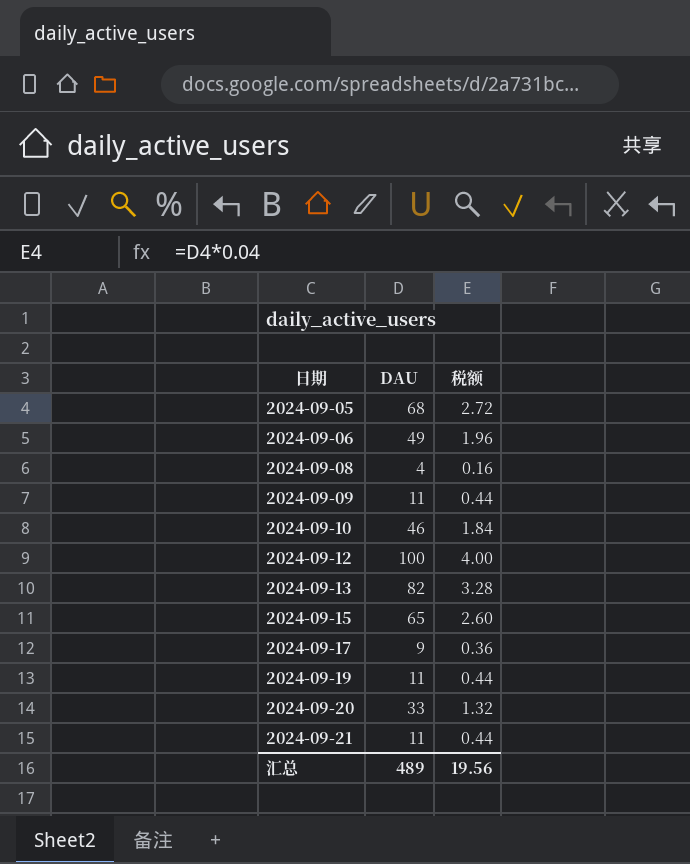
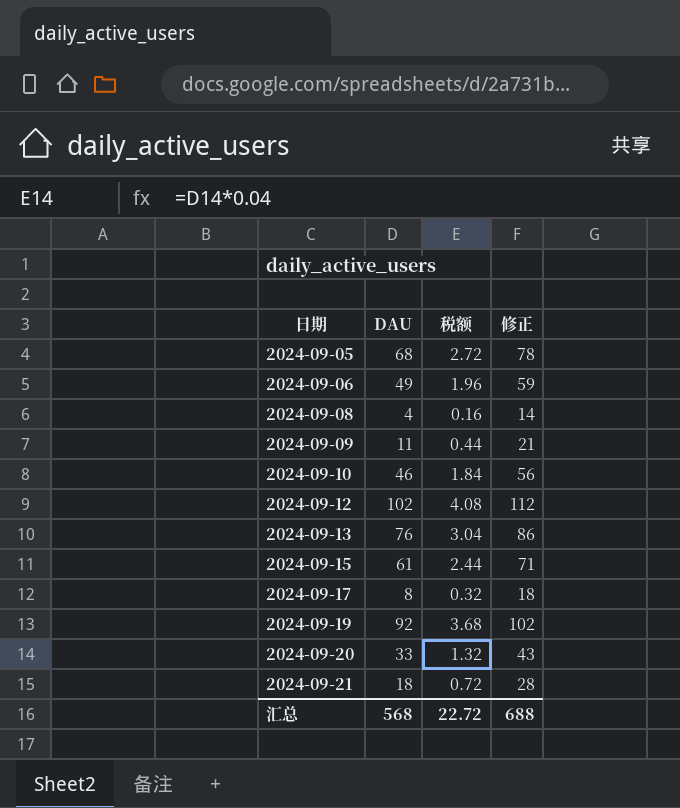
column 修正 | formula: none -> [DAU] + 10
2024-09-12 | DAU: 100 -> 102
2024-09-12 | 税额: 4.00 -> 4.08
2024-09-13 | DAU: 82 -> 76
2024-09-13 | 税额: 3.28 -> 3.04
2024-09-15 | DAU: 65 -> 61
2024-09-15 | 税额: 2.60 -> 2.44
2024-09-17 | DAU: 9 -> 8
2024-09-17 | 税额: 0.36 -> 0.32
2024-09-19 | DAU: 11 -> 92
2024-09-19 | 税额: 0.44 -> 3.68
2024-09-21 | DAU: 11 -> 18
2024-09-21 | 税额: 0.44 -> 0.72
汇总 | DAU: 489 -> 568
汇总 | 税额: 19.56 -> 22.72

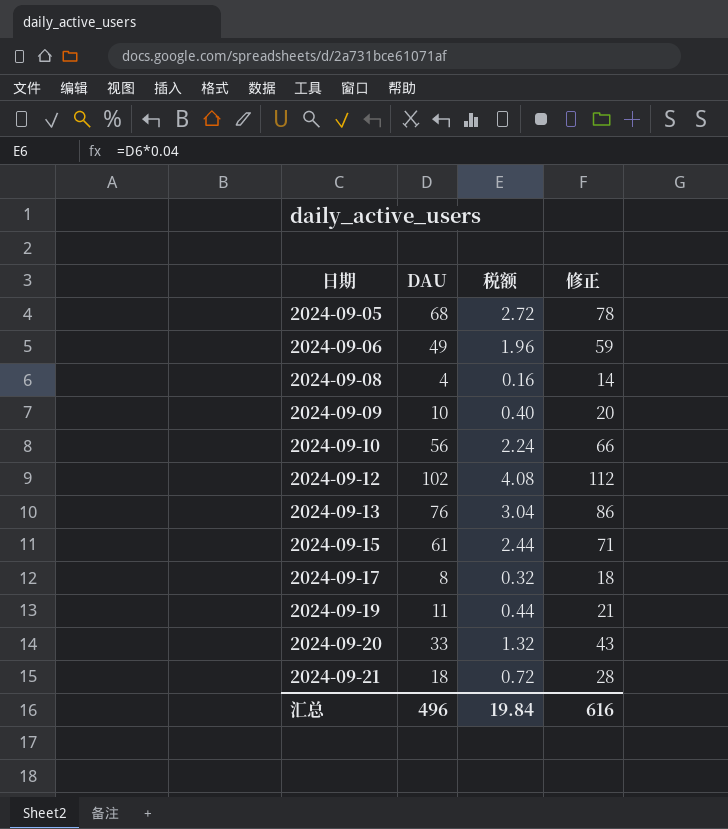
2024-09-09 | DAU: 11 -> 10
2024-09-09 | 税额: 0.44 -> 0.40
2024-09-09 | 修正: 21 -> 20
2024-09-10 | DAU: 46 -> 56
2024-09-10 | 税额: 1.84 -> 2.24
2024-09-10 | 修正: 56 -> 66
2024-09-19 | DAU: 92 -> 11
2024-09-19 | 税额: 3.68 -> 0.44
2024-09-19 | 修正: 102 -> 21
汇总 | DAU: 568 -> 496
汇总 | 税额: 22.72 -> 19.84
汇总 | 修正: 688 -> 616

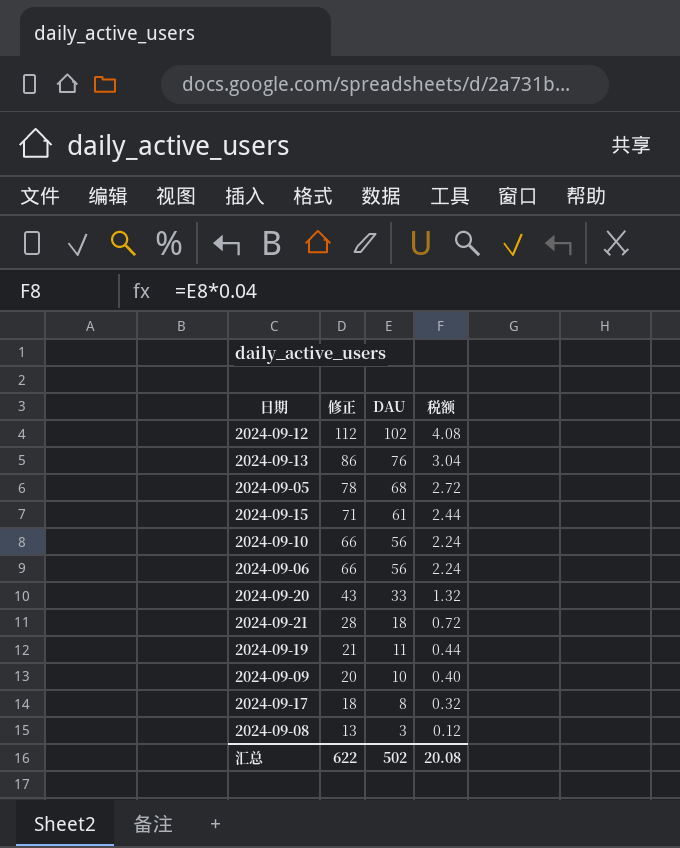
row order: 日期 ascending -> 修正 descending
column 修正 | position: 4 -> 2
2024-09-06 | 修正: 59 -> 66
2024-09-06 | DAU: 49 -> 56
2024-09-06 | 税额: 1.96 -> 2.24
2024-09-08 | 修正: 14 -> 13
2024-09-08 | DAU: 4 -> 3
2024-09-08 | 税额: 0.16 -> 0.12
汇总 | 修正: 616 -> 622
汇总 | DAU: 496 -> 502
汇总 | 税额: 19.84 -> 20.08

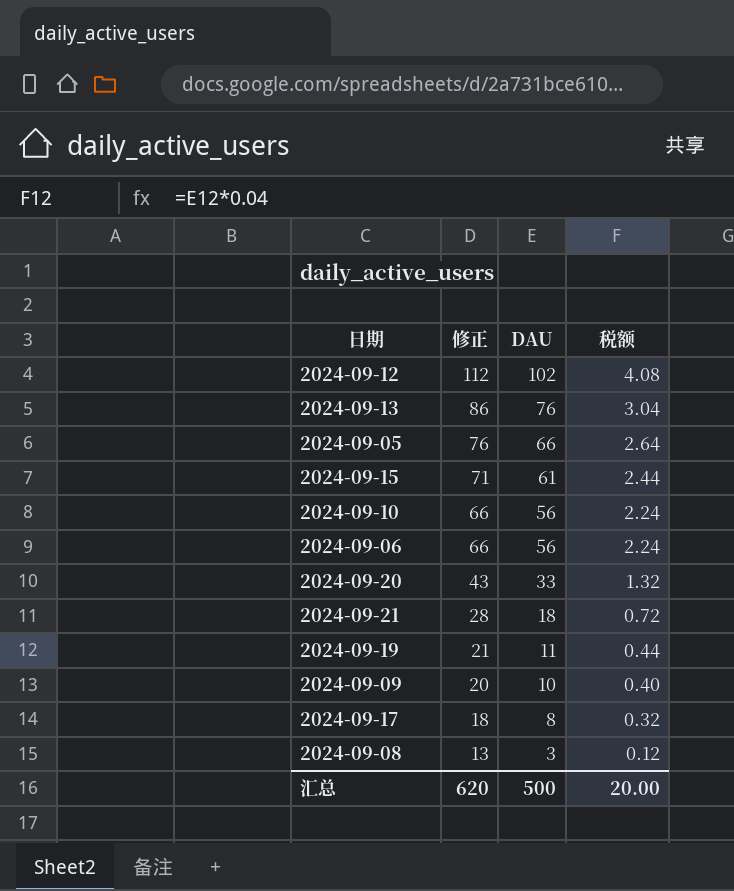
2024-09-05 | 修正: 78 -> 76
2024-09-05 | DAU: 68 -> 66
2024-09-05 | 税额: 2.72 -> 2.64
汇总 | 修正: 622 -> 620
汇总 | DAU: 502 -> 500
汇总 | 税额: 20.08 -> 20.00

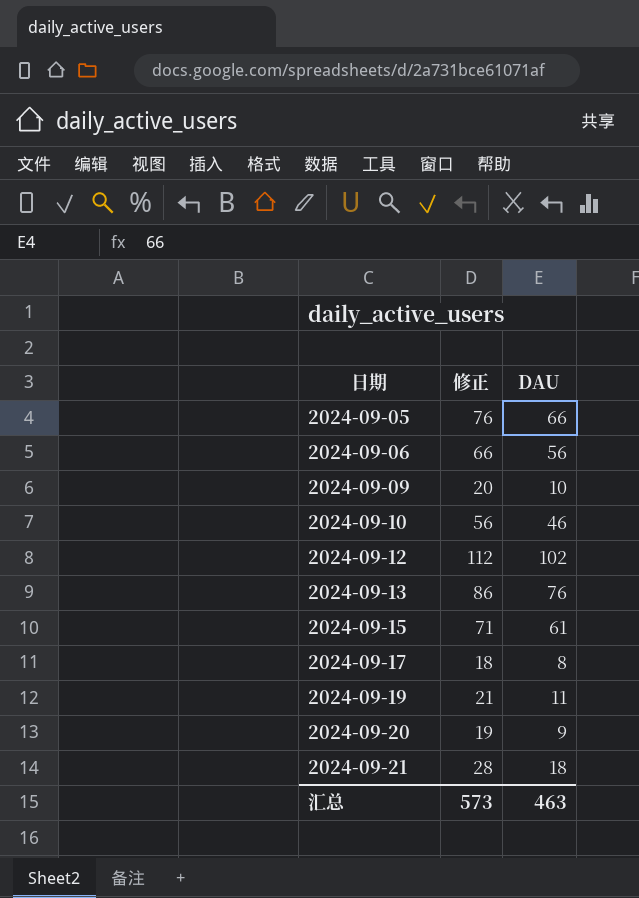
row order: 修正 descending -> 日期 ascending
column 税额 | formula: [DAU] * 0.04 -> none
row 2024-09-08: 13 | 3 | 0.12 -> none
2024-09-10 | 修正: 66 -> 56
2024-09-10 | DAU: 56 -> 46
2024-09-20 | 修正: 43 -> 19
2024-09-20 | DAU: 33 -> 9
汇总 | 修正: 620 -> 573
汇总 | DAU: 500 -> 463

